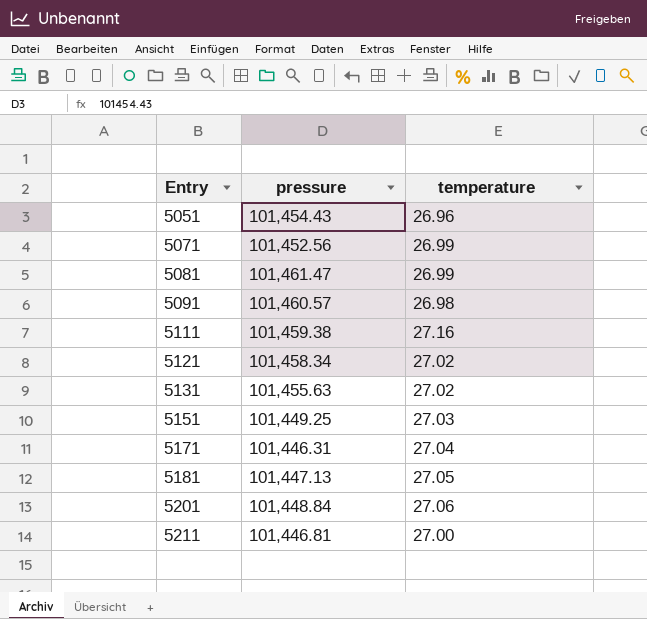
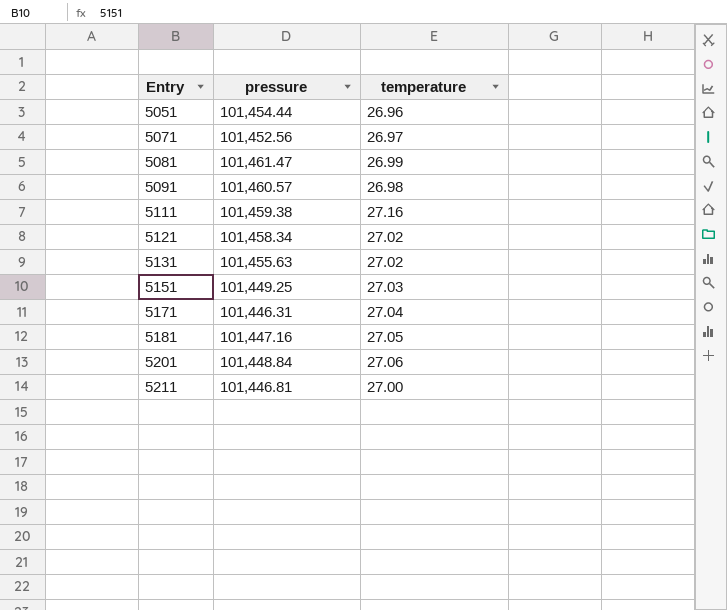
5051 | pressure: 101,454.43 -> 101,454.44
5071 | temperature: 26.99 -> 26.97
5181 | pressure: 101,447.13 -> 101,447.16

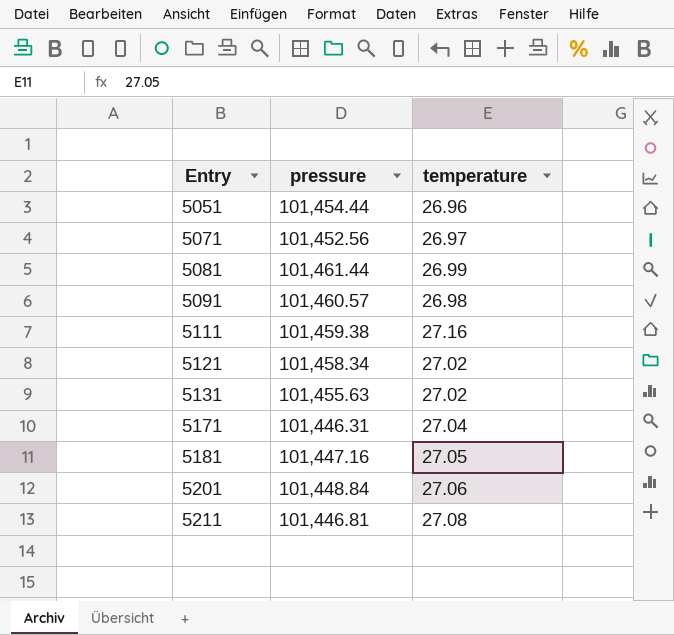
row 5151: 101,449.25 | 27.03 -> none
5081 | pressure: 101,461.47 -> 101,461.44
5211 | temperature: 27.00 -> 27.08

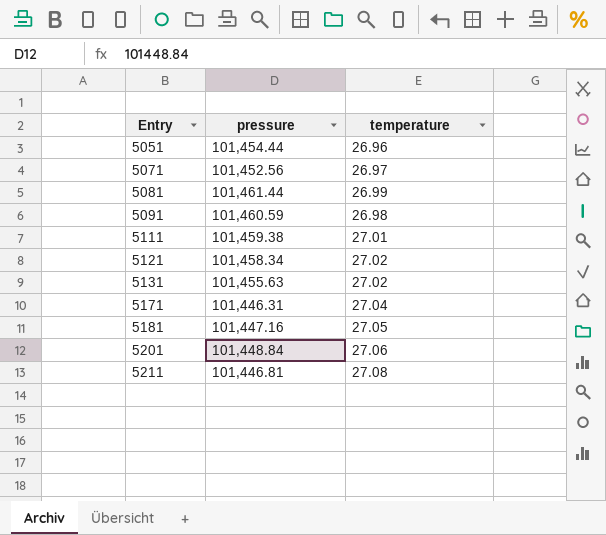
5091 | pressure: 101,460.57 -> 101,460.59
5111 | temperature: 27.16 -> 27.01

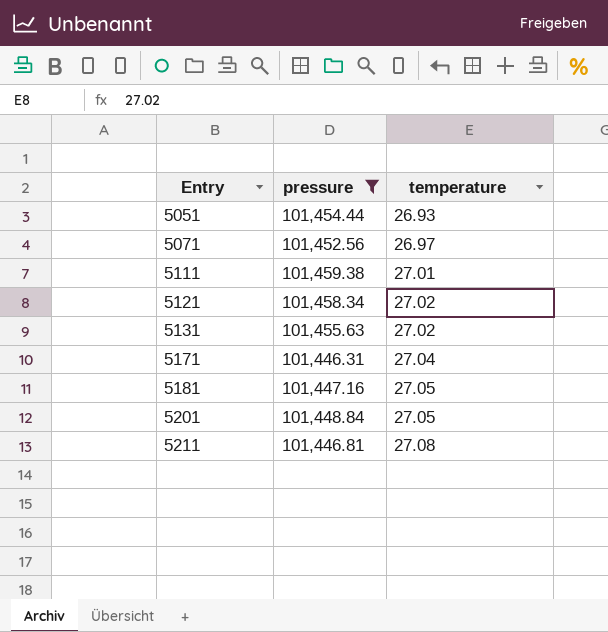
filter: none -> pressure <= 101,459.38
5051 | temperature: 26.96 -> 26.93
5201 | temperature: 27.06 -> 27.05

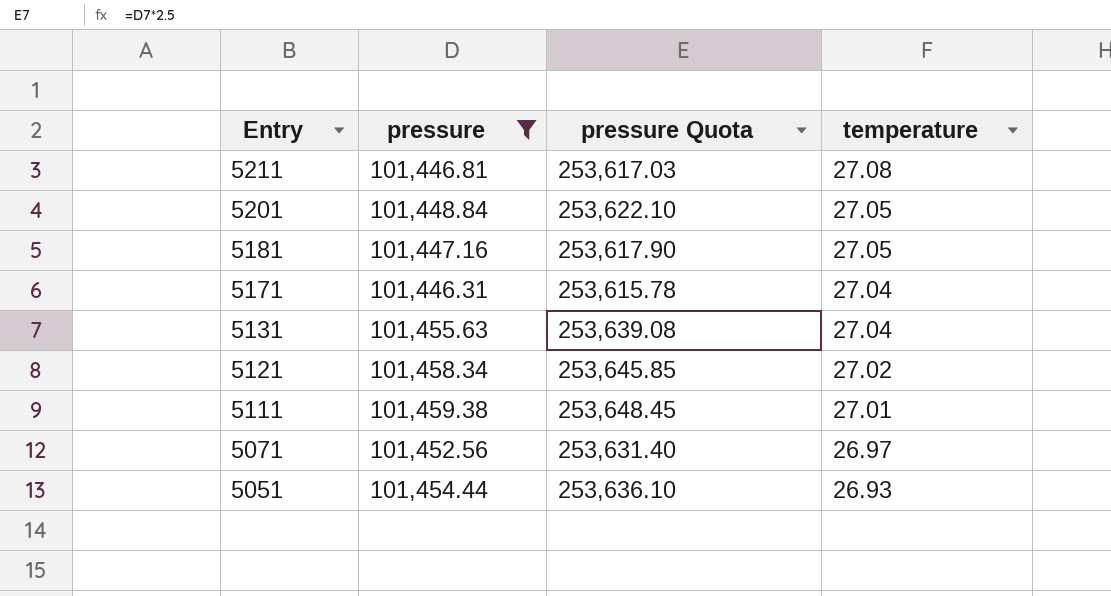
row order: Entry ascending -> Entry descending
column pressure Quota | formula: none -> [pressure] * 2.5
5131 | temperature: 27.02 -> 27.04

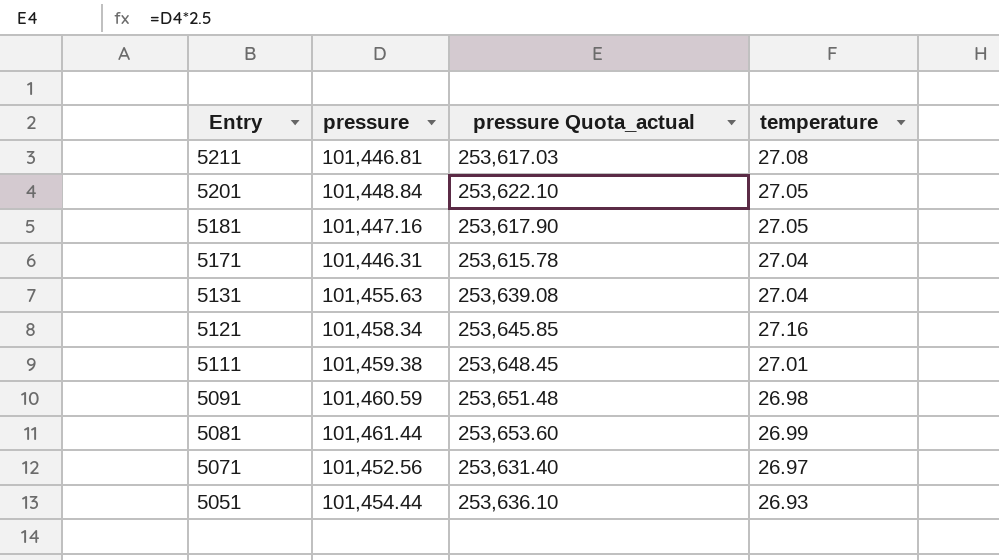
filter: pressure <= 101,459.38 -> none
column name: pressure Quota -> pressure Quota_actual
5121 | temperature: 27.02 -> 27.16

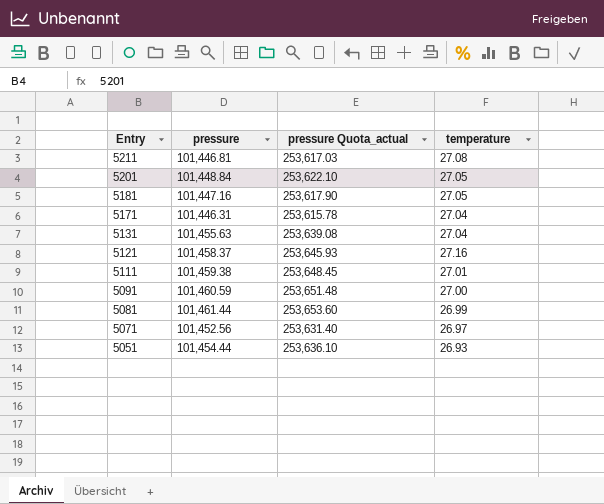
5121 | pressure: 101,458.34 -> 101,458.37
5121 | pressure Quota_actual: 253,645.85 -> 253,645.93
5091 | temperature: 26.98 -> 27.00

